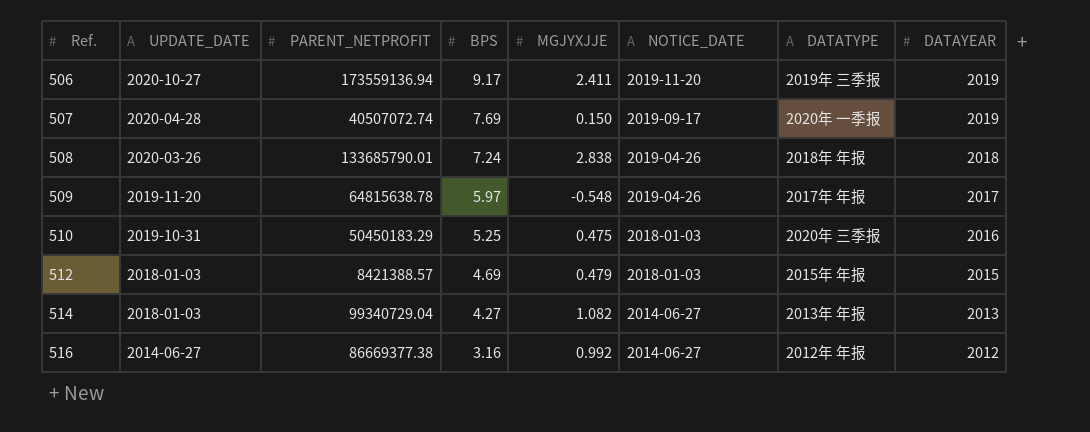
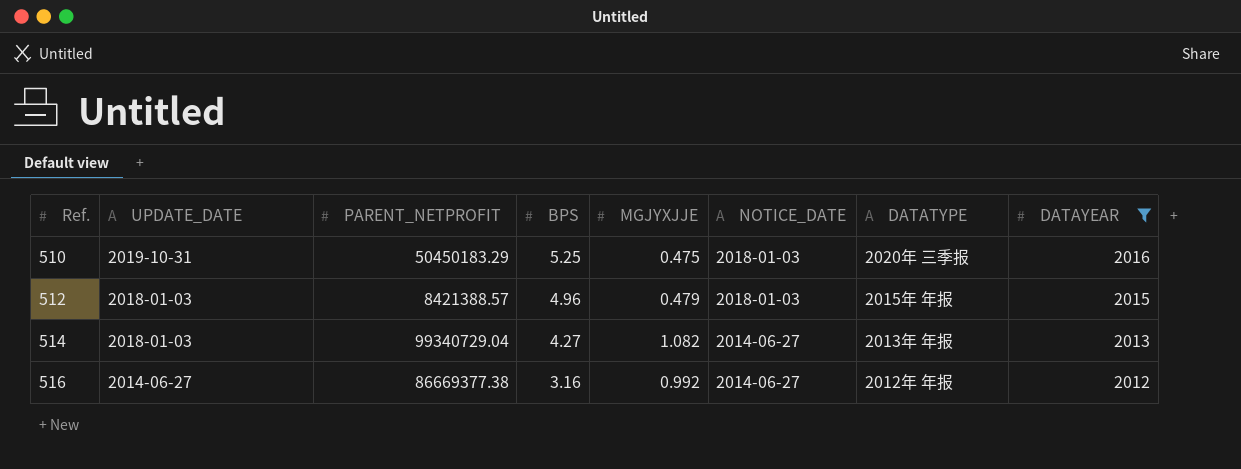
filter: none -> DATAYEAR <= 2016
512 | BPS: 4.69 -> 4.96

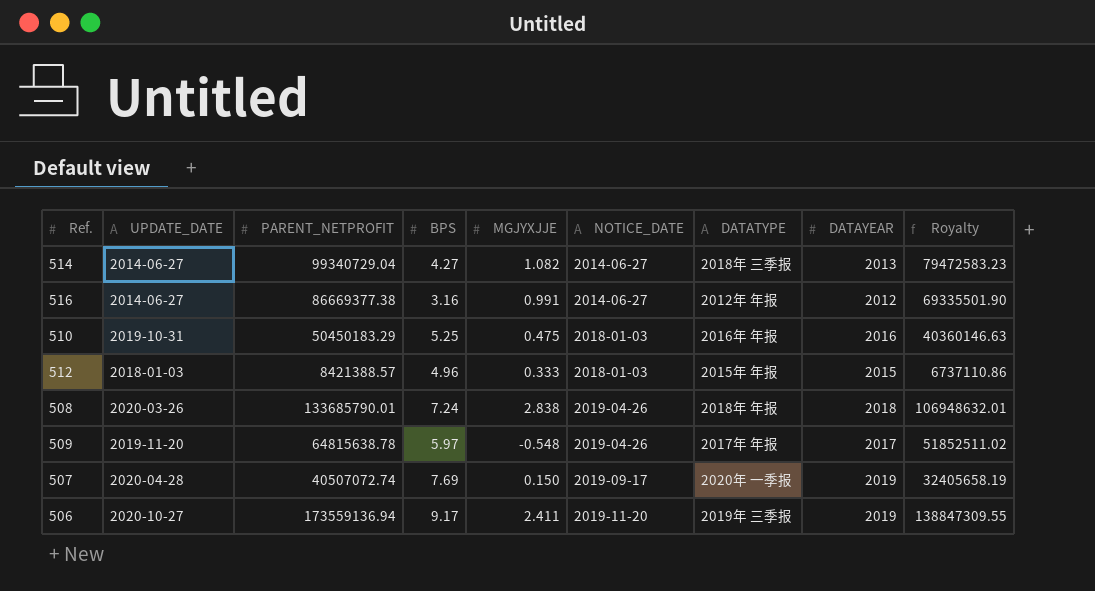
filter: DATAYEAR <= 2016 -> none
row order: Ref. ascending -> NOTICE_DATE ascending
column Royalty | formula: none -> [PARENT_NETPROFIT] * 0.8
514 | UPDATE_DATE: 2018-01-03 -> 2014-06-27
514 | DATATYPE: 2013年 年报 -> 2018年 三季报
516 | MGJYXJJE: 0.992 -> 0.991
510 | DATATYPE: 2020年 三季报 -> 2016年 年报
512 | MGJYXJJE: 0.479 -> 0.333

